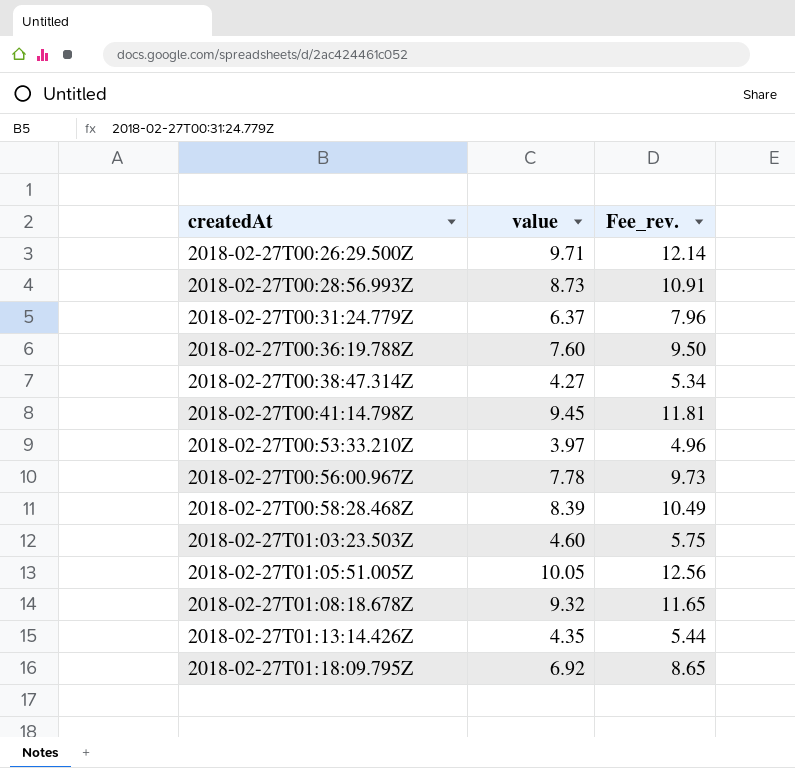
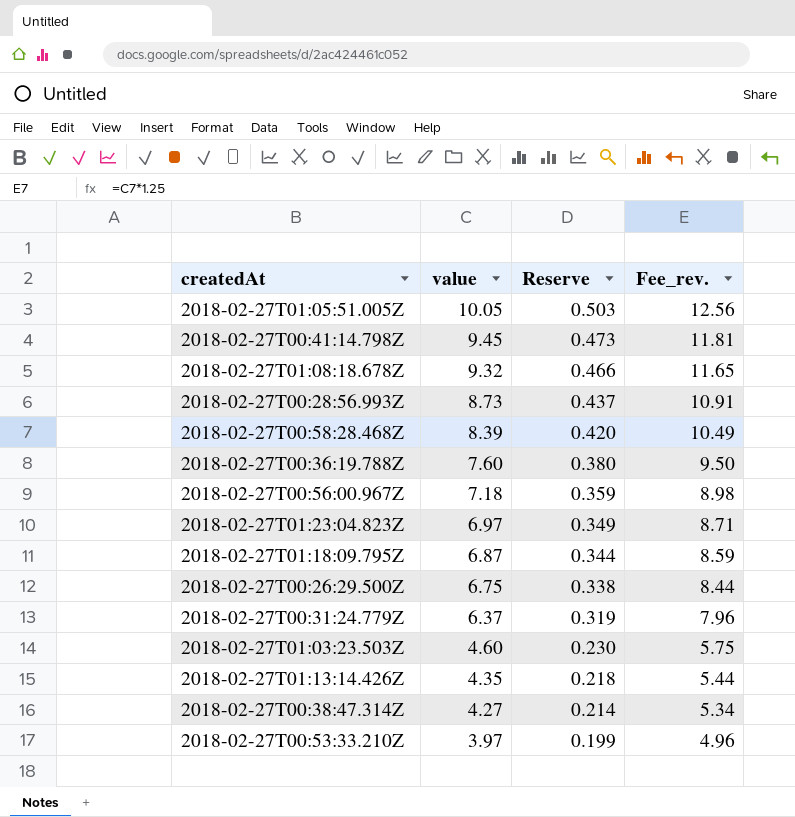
row order: createdAt ascending -> value descending
column Reserve | formula: none -> [value] * 0.05
2018-02-27T00:56:00.967Z | value: 7.78 -> 7.18
2018-02-27T00:56:00.967Z | Fee_rev.: 9.73 -> 8.98
row 2018-02-27T01:23:04.823Z: none -> 6.97 | 0.349 | 8.71
2018-02-27T01:18:09.795Z | value: 6.92 -> 6.87
2018-02-27T01:18:09.795Z | Fee_rev.: 8.65 -> 8.59
2018-02-27T00:26:29.500Z | value: 9.71 -> 6.75
2018-02-27T00:26:29.500Z | Fee_rev.: 12.14 -> 8.44

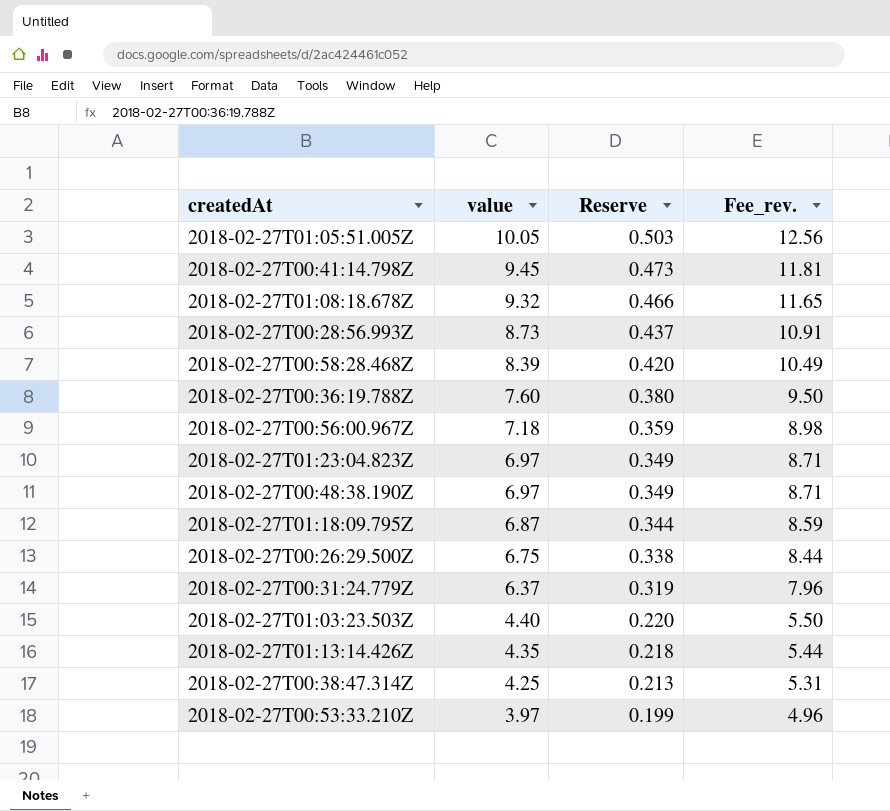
row 2018-02-27T00:48:38.190Z: none -> 6.97 | 0.349 | 8.71
2018-02-27T01:03:23.503Z | value: 4.60 -> 4.40
2018-02-27T01:03:23.503Z | Reserve: 0.230 -> 0.220
2018-02-27T01:03:23.503Z | Fee_rev.: 5.75 -> 5.50
2018-02-27T00:38:47.314Z | value: 4.27 -> 4.25
2018-02-27T00:38:47.314Z | Reserve: 0.214 -> 0.213
2018-02-27T00:38:47.314Z | Fee_rev.: 5.34 -> 5.31

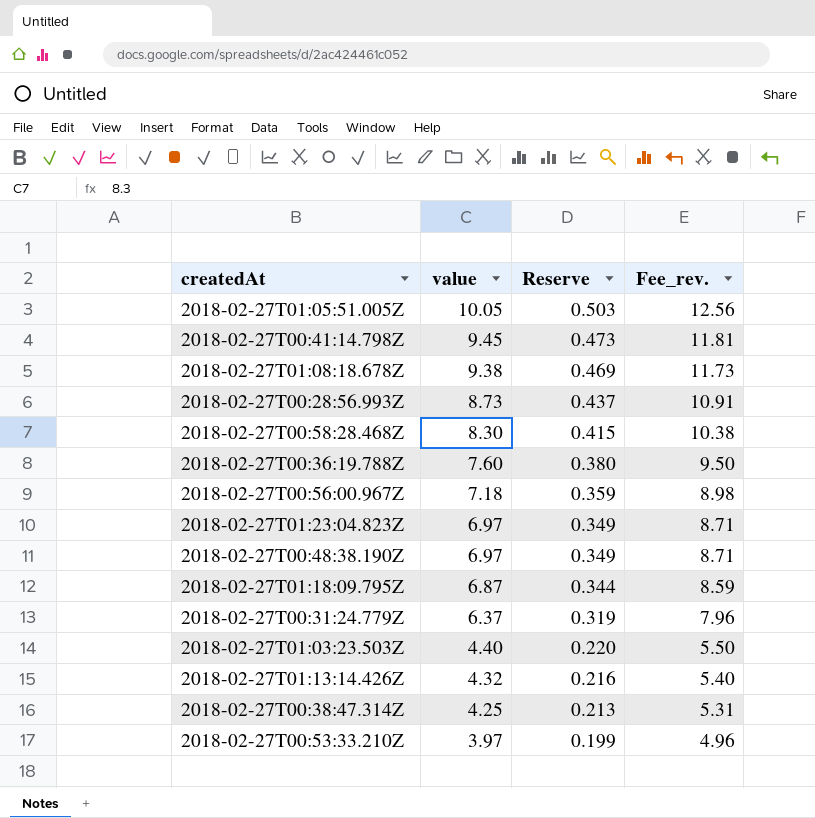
row 2018-02-27T00:26:29.500Z: 6.75 | 0.338 | 8.44 -> none
2018-02-27T01:08:18.678Z | value: 9.32 -> 9.38
2018-02-27T01:08:18.678Z | Reserve: 0.466 -> 0.469
2018-02-27T01:08:18.678Z | Fee_rev.: 11.65 -> 11.73
2018-02-27T00:58:28.468Z | value: 8.39 -> 8.30
2018-02-27T00:58:28.468Z | Reserve: 0.420 -> 0.415
2018-02-27T00:58:28.468Z | Fee_rev.: 10.49 -> 10.38
2018-02-27T01:13:14.426Z | value: 4.35 -> 4.32
2018-02-27T01:13:14.426Z | Reserve: 0.218 -> 0.216
2018-02-27T01:13:14.426Z | Fee_rev.: 5.44 -> 5.40

